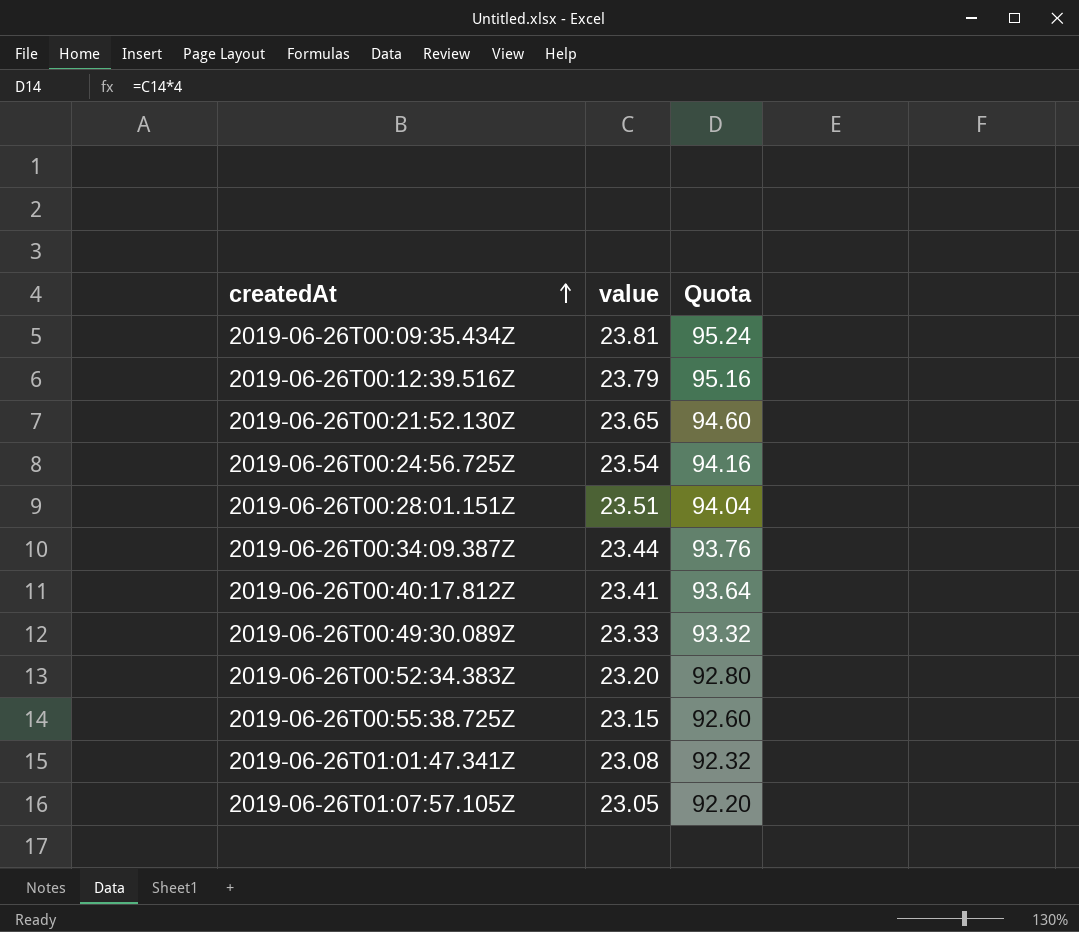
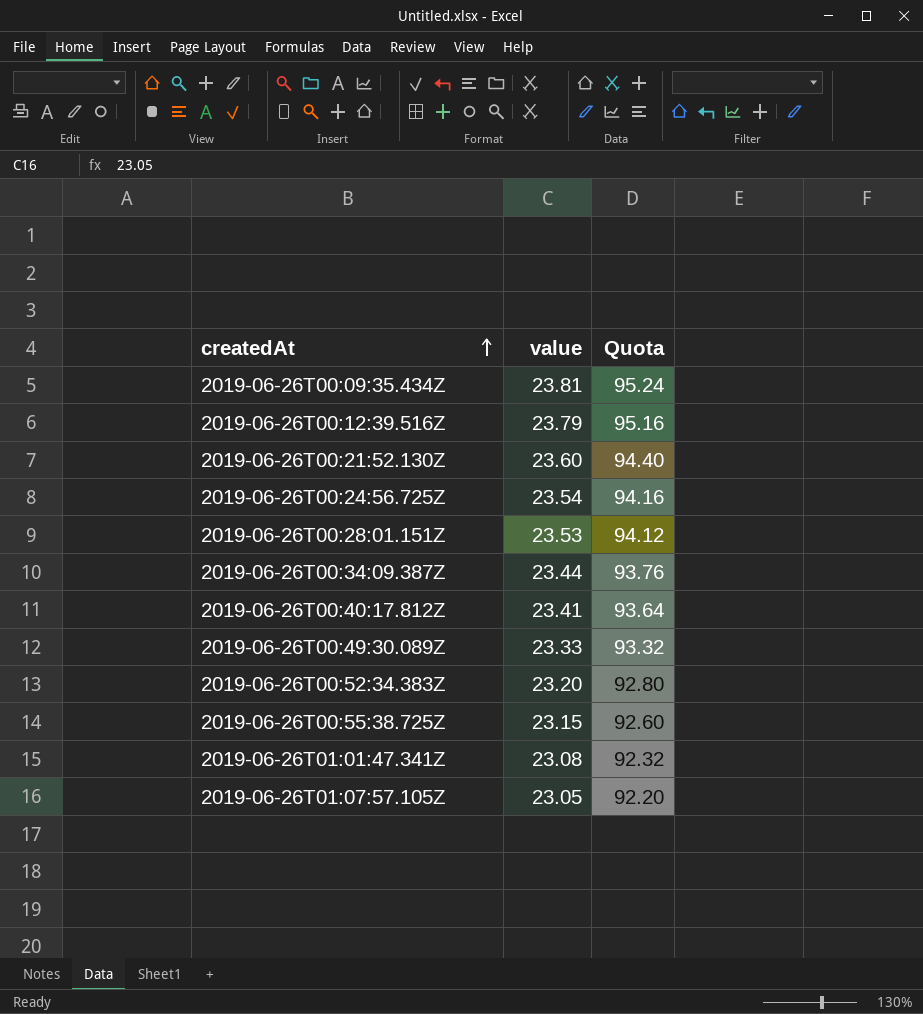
2019-06-26T00:21:52.130Z | value: 23.65 -> 23.60
2019-06-26T00:21:52.130Z | Quota: 94.60 -> 94.40
2019-06-26T00:28:01.151Z | value: 23.51 -> 23.53
2019-06-26T00:28:01.151Z | Quota: 94.04 -> 94.12

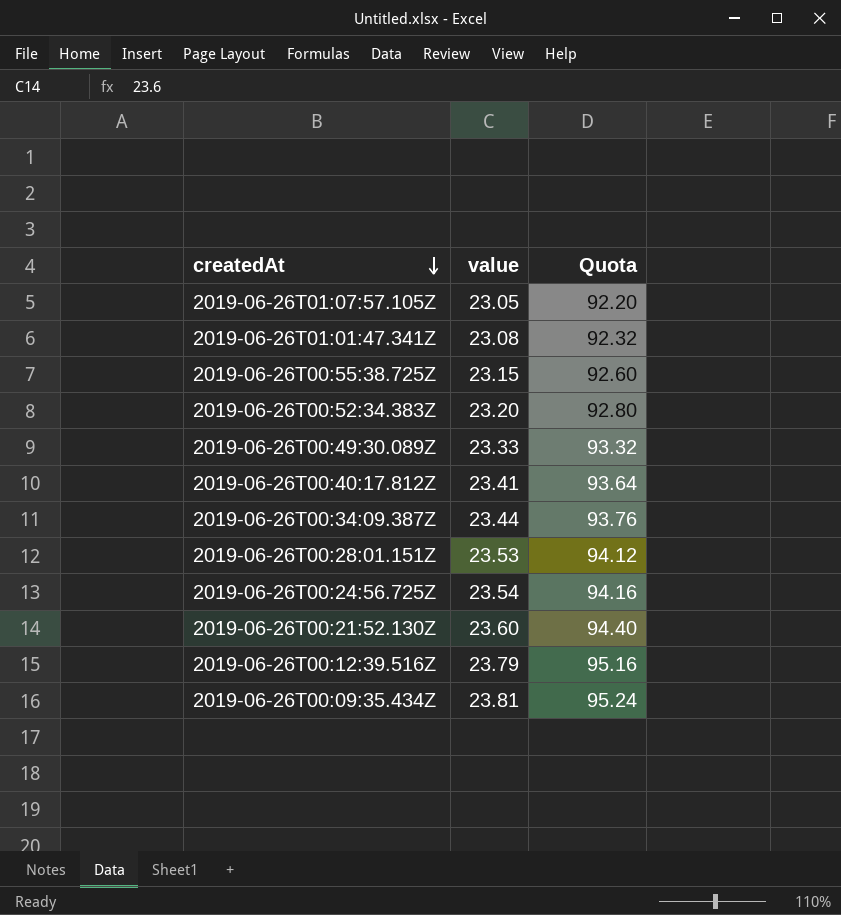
row order: createdAt ascending -> createdAt descending

